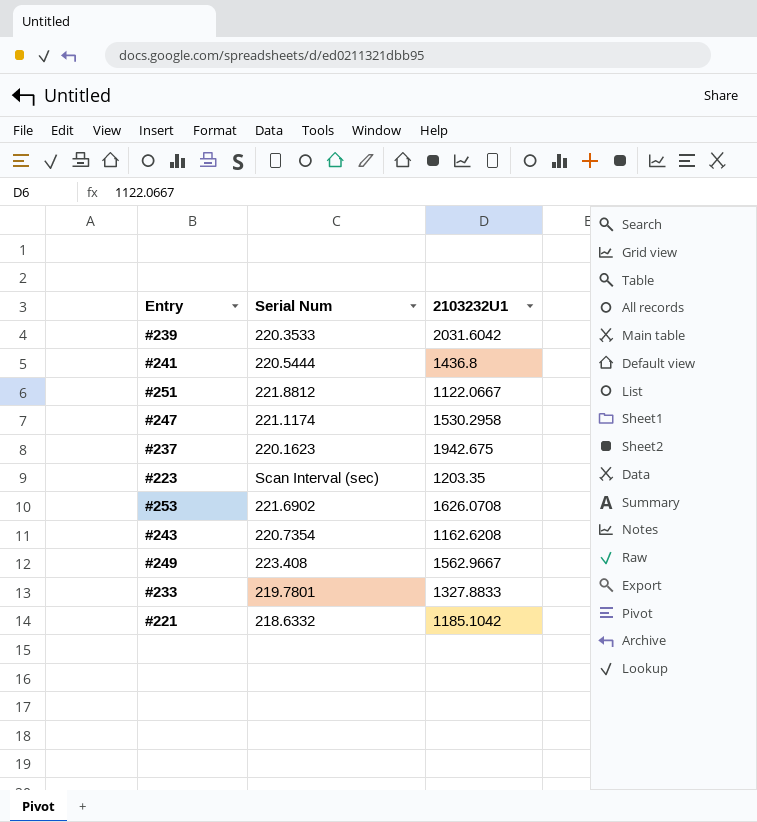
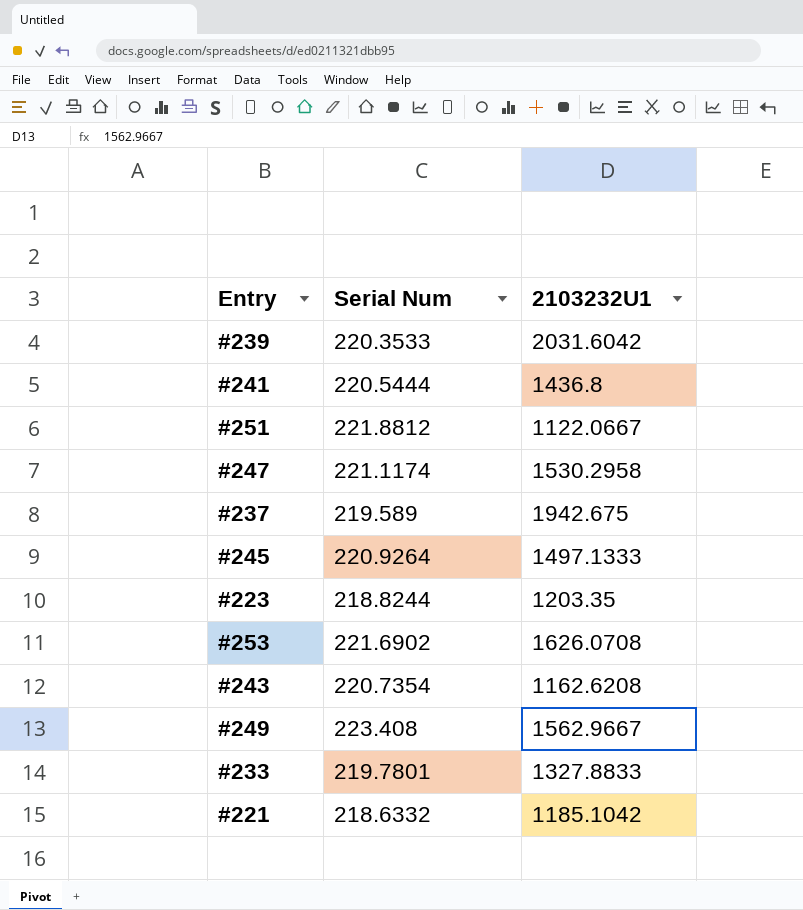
#237 | Serial Num: 220.1623 -> 219.589
row #245: none -> 220.9264 | 1497.1333
#223 | Serial Num: Scan Interval (sec) -> 218.8244

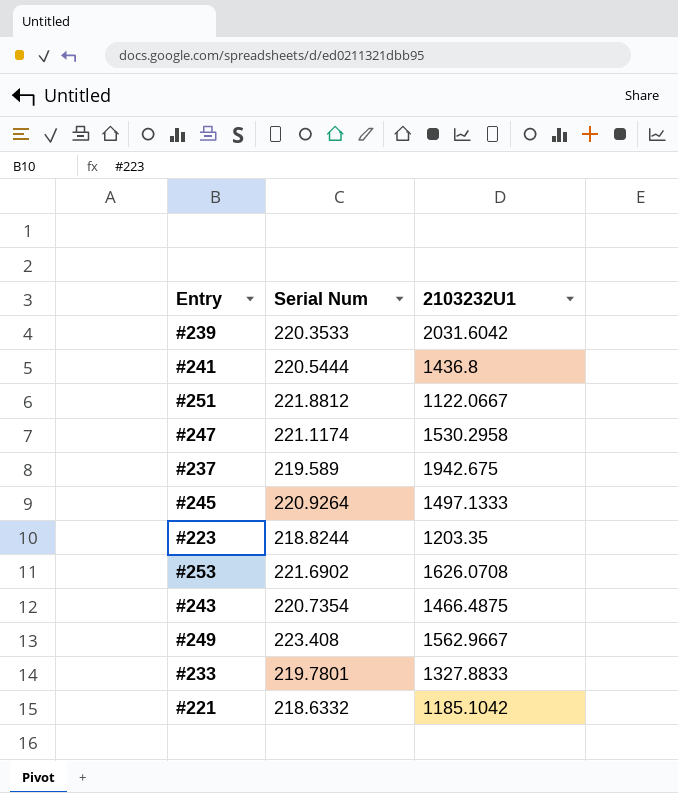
#243 | 2103232U1: 1162.6208 -> 1466.4875

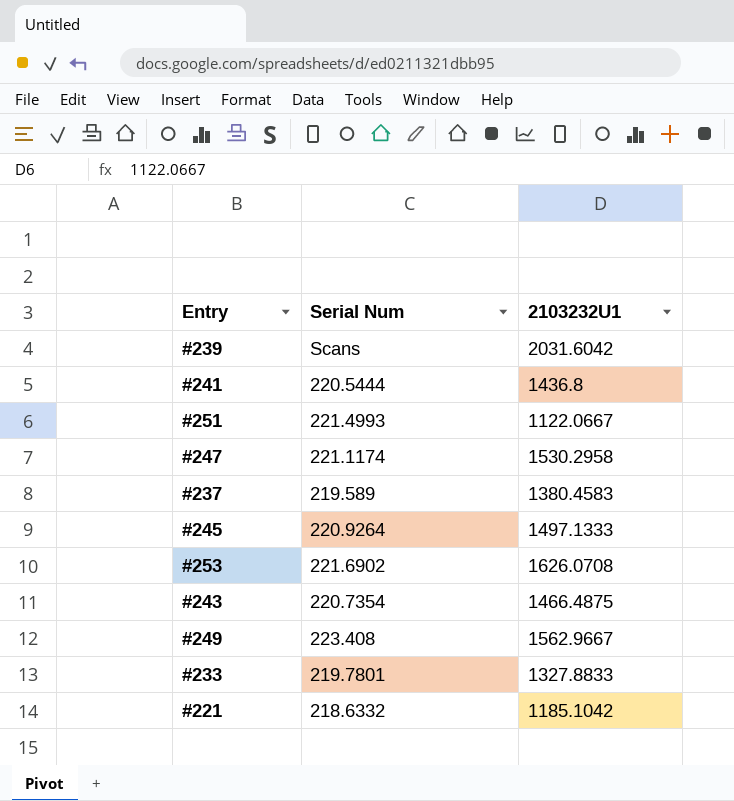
row #223: 218.8244 | 1203.35 -> none
#239 | Serial Num: 220.3533 -> Scans
#251 | Serial Num: 221.8812 -> 221.4993
#237 | 2103232U1: 1942.675 -> 1380.4583

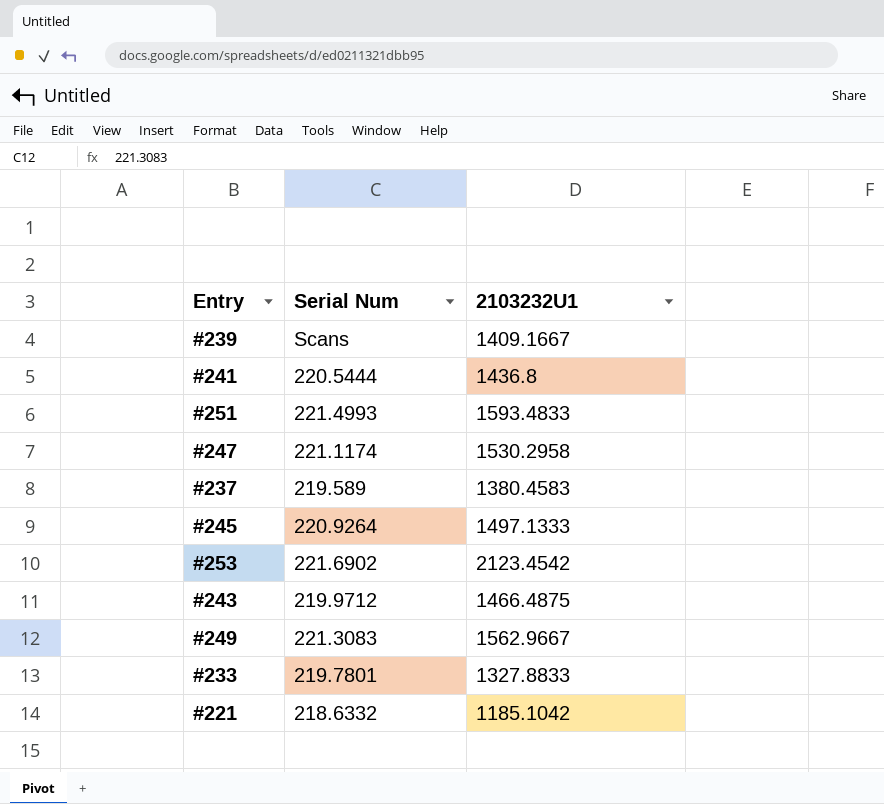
#239 | 2103232U1: 2031.6042 -> 1409.1667
#251 | 2103232U1: 1122.0667 -> 1593.4833
#253 | 2103232U1: 1626.0708 -> 2123.4542
#243 | Serial Num: 220.7354 -> 219.9712
#249 | Serial Num: 223.408 -> 221.3083

